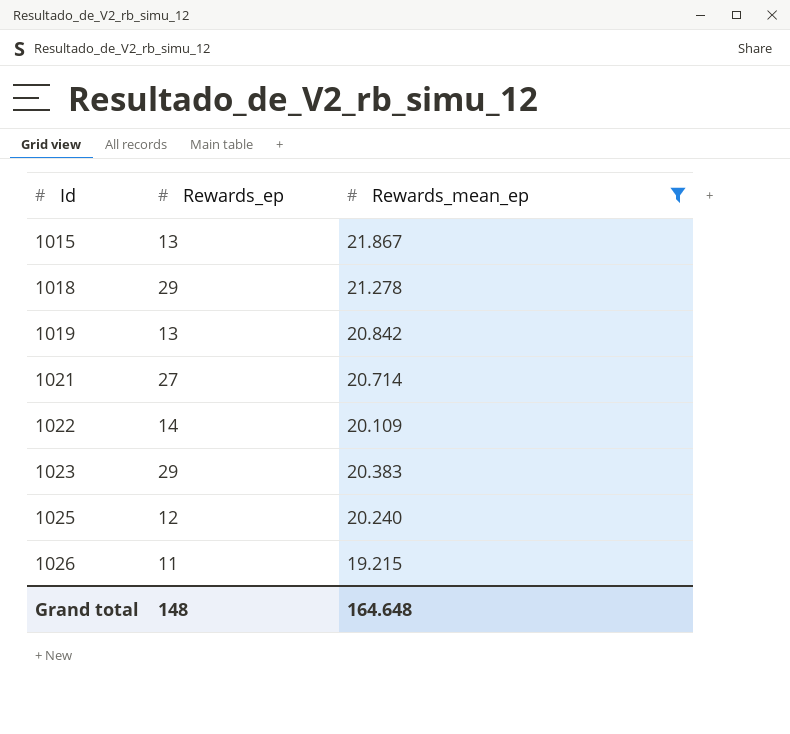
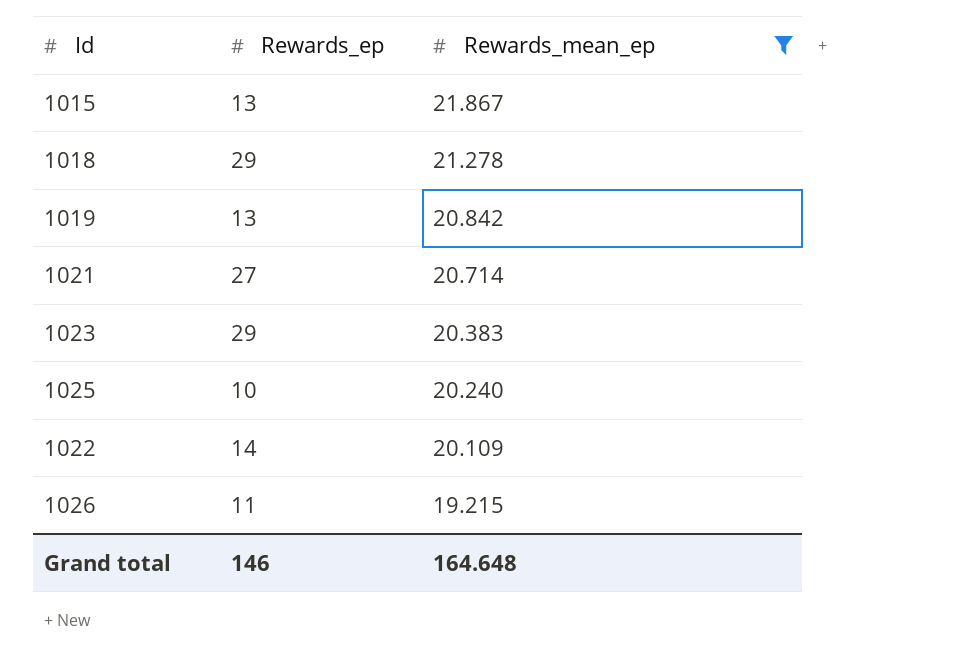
row order: Id ascending -> Rewards_mean_ep descending
1025 | Rewards_ep: 12 -> 10
Grand total | Rewards_ep: 148 -> 146

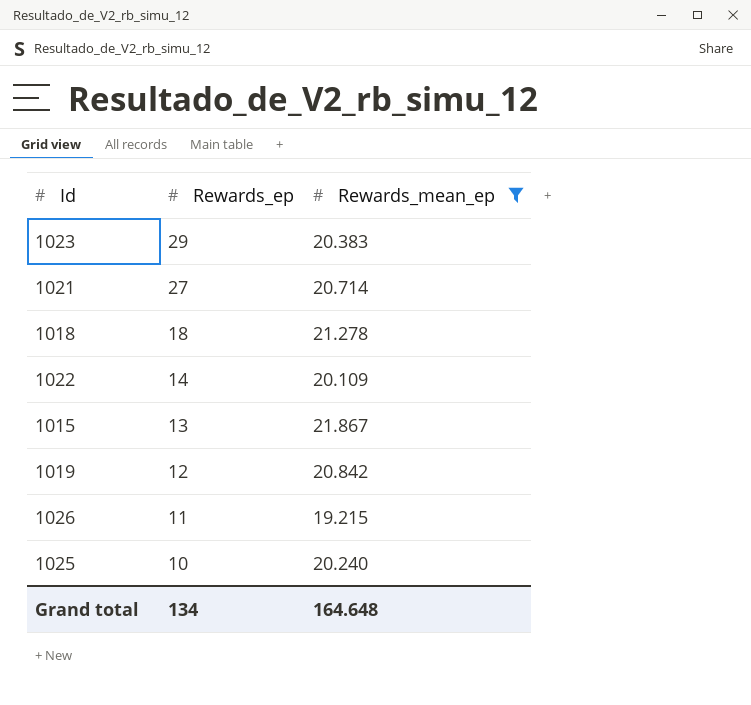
row order: Rewards_mean_ep descending -> Rewards_ep descending
1018 | Rewards_ep: 29 -> 18
1019 | Rewards_ep: 13 -> 12
Grand total | Rewards_ep: 146 -> 134

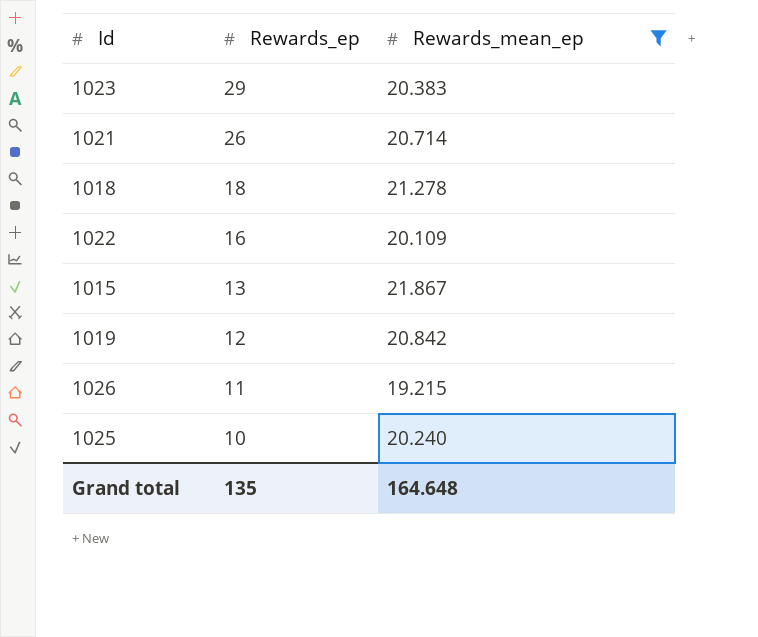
1021 | Rewards_ep: 27 -> 26
1022 | Rewards_ep: 14 -> 16
Grand total | Rewards_ep: 134 -> 135

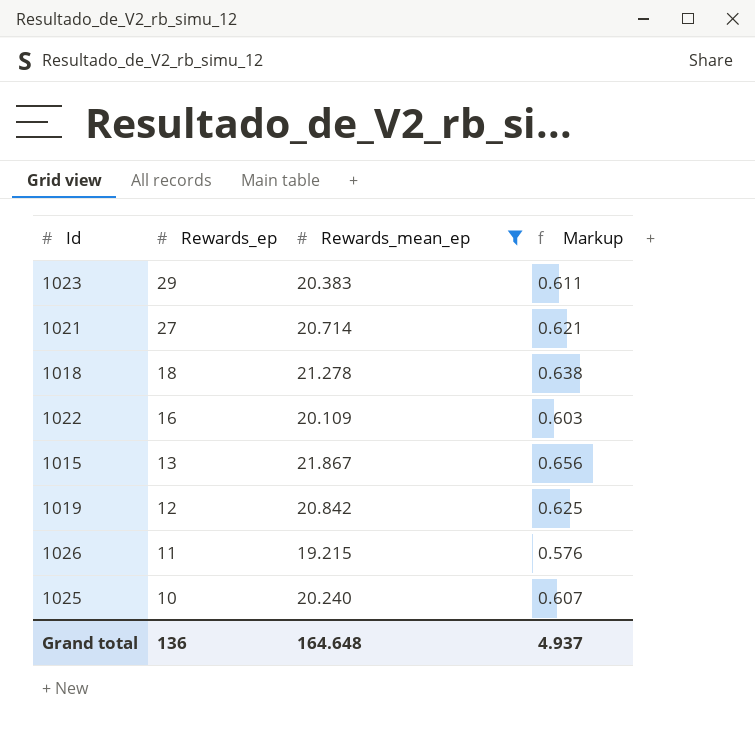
column Markup | formula: none -> [Rewards_mean_ep] * 0.03
1021 | Rewards_ep: 26 -> 27
Grand total | Rewards_ep: 135 -> 136

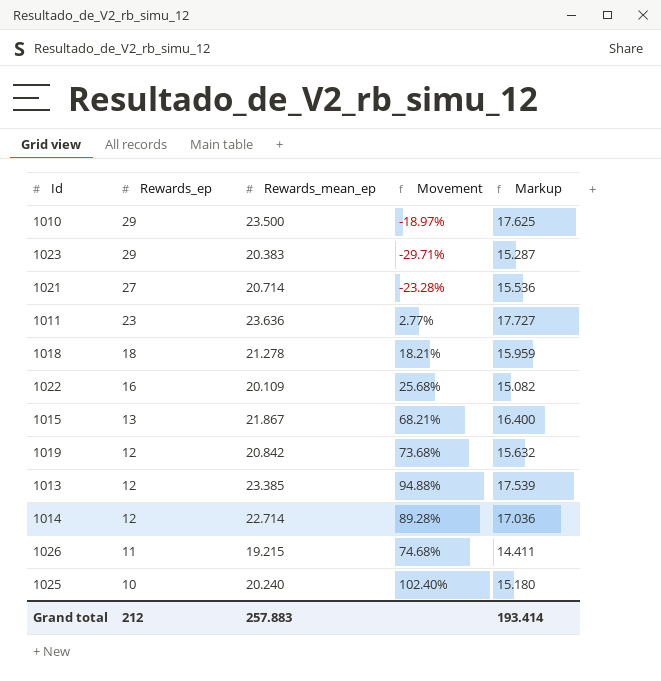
filter: Rewards_mean_ep <= 21.867 -> none
column Movement | formula: none -> ([Rewards_mean_ep] - [Rewards_ep]) / [Rewards_ep]
column Markup | formula: [Rewards_mean_ep] * 0.03 -> [Rewards_mean_ep] * 0.75
Grand total | Rewards_ep: 136 -> 212
Grand total | Rewards_mean_ep: 164.648 -> 257.883
Grand total | Markup: 4.937 -> 193.414

